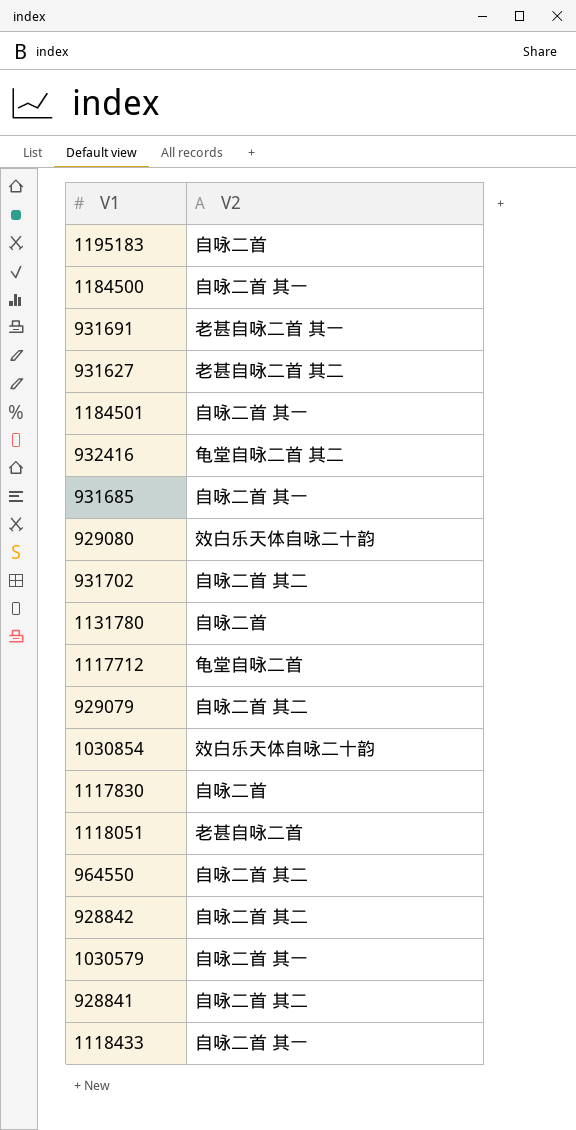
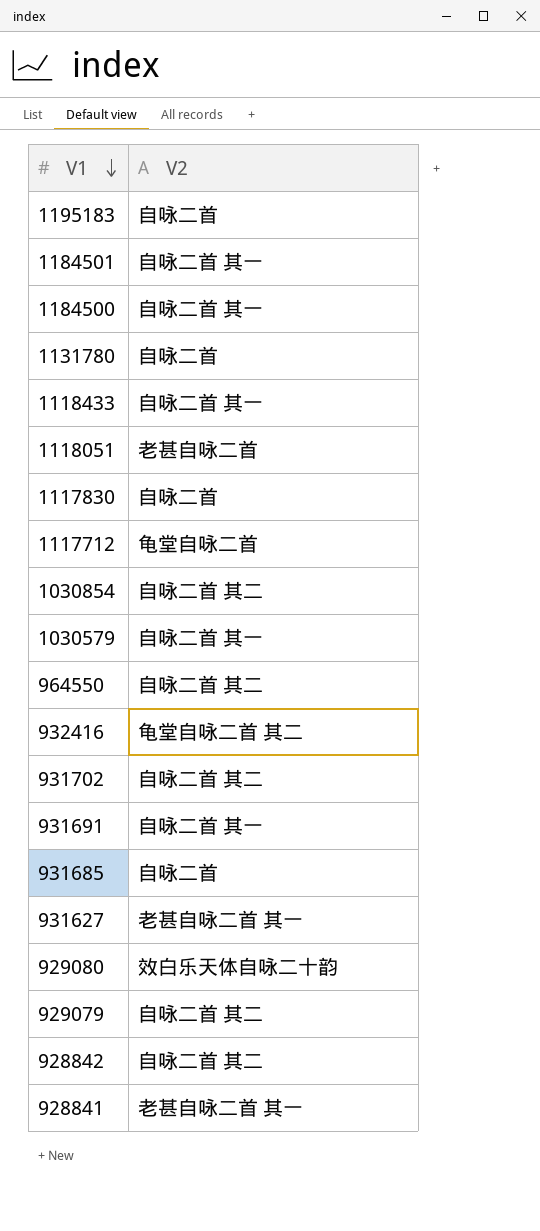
row order: none -> V1 descending
1030854 | V2: 效白乐天体自咏二十韵 -> 自咏二首 其二
931691 | V2: 老甚自咏二首 其一 -> 自咏二首 其一
931685 | V2: 自咏二首 其一 -> 自咏二首
931627 | V2: 老甚自咏二首 其二 -> 老甚自咏二首 其一
928841 | V2: 自咏二首 其二 -> 老甚自咏二首 其一

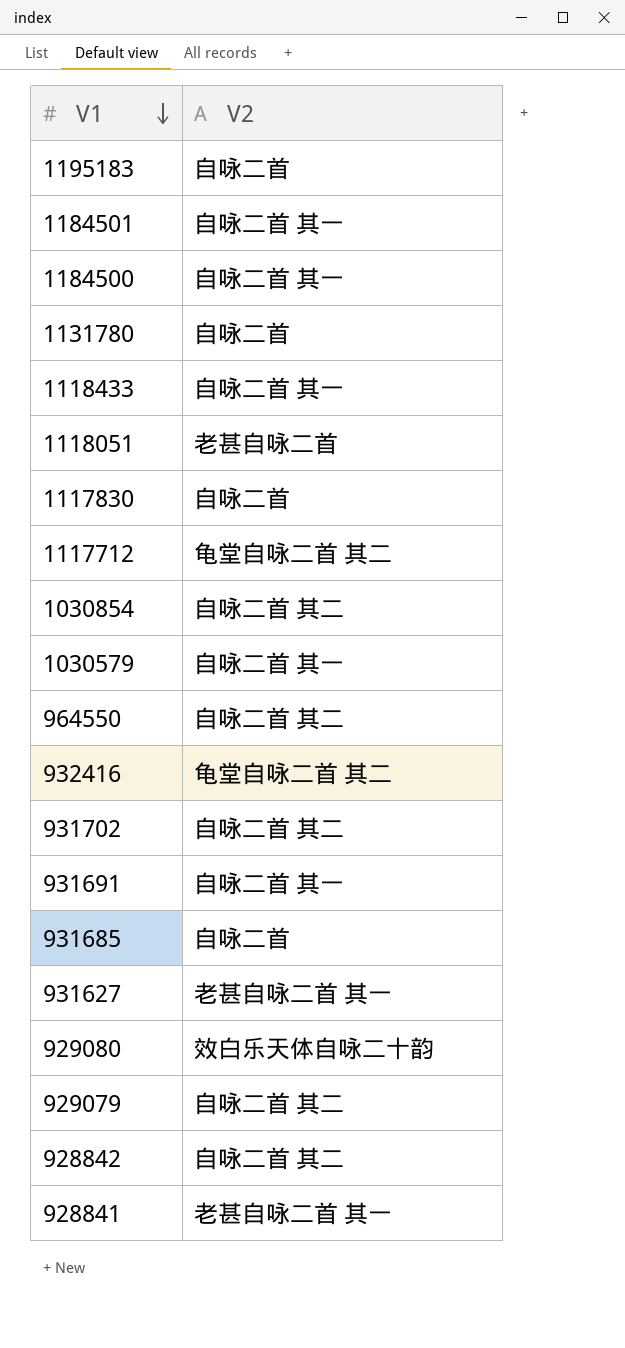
1117712 | V2: 龟堂自咏二首 -> 龟堂自咏二首 其二

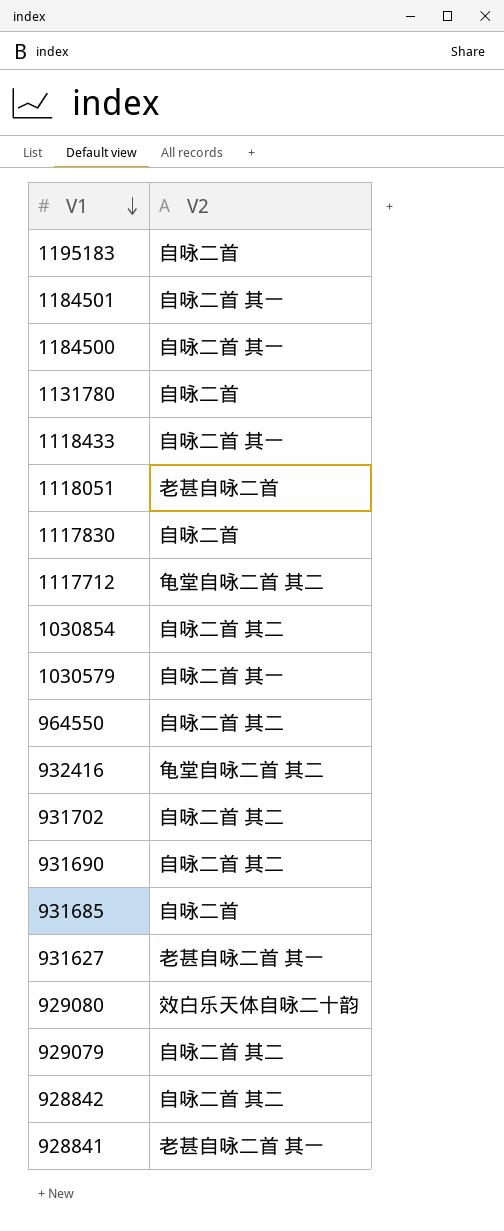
row 931691: 自咏二首 其一 -> none
row 931690: none -> 自咏二首 其二

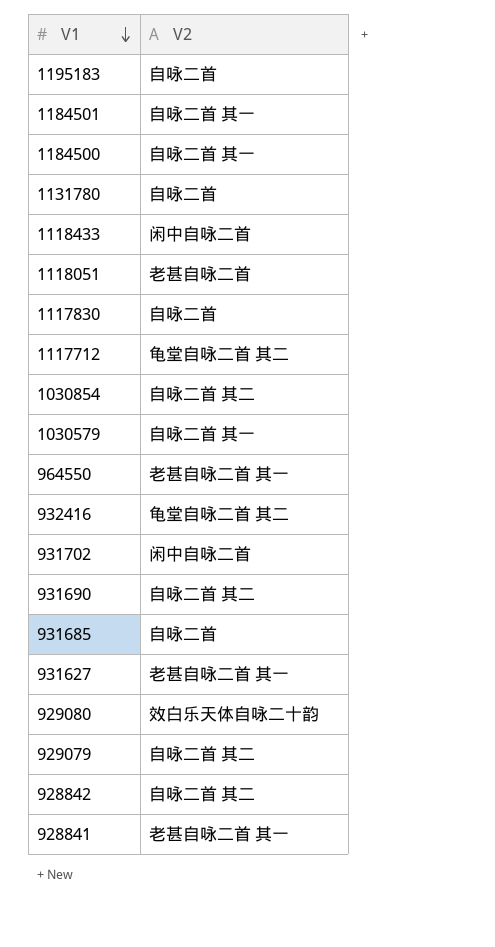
1118433 | V2: 自咏二首 其一 -> 闲中自咏二首
964550 | V2: 自咏二首 其二 -> 老甚自咏二首 其一
931702 | V2: 自咏二首 其二 -> 闲中自咏二首

